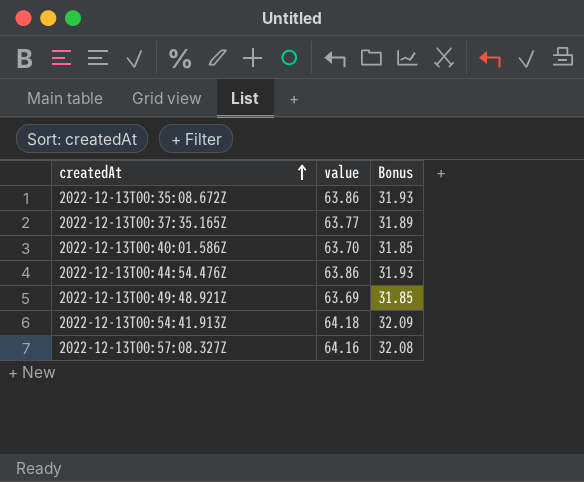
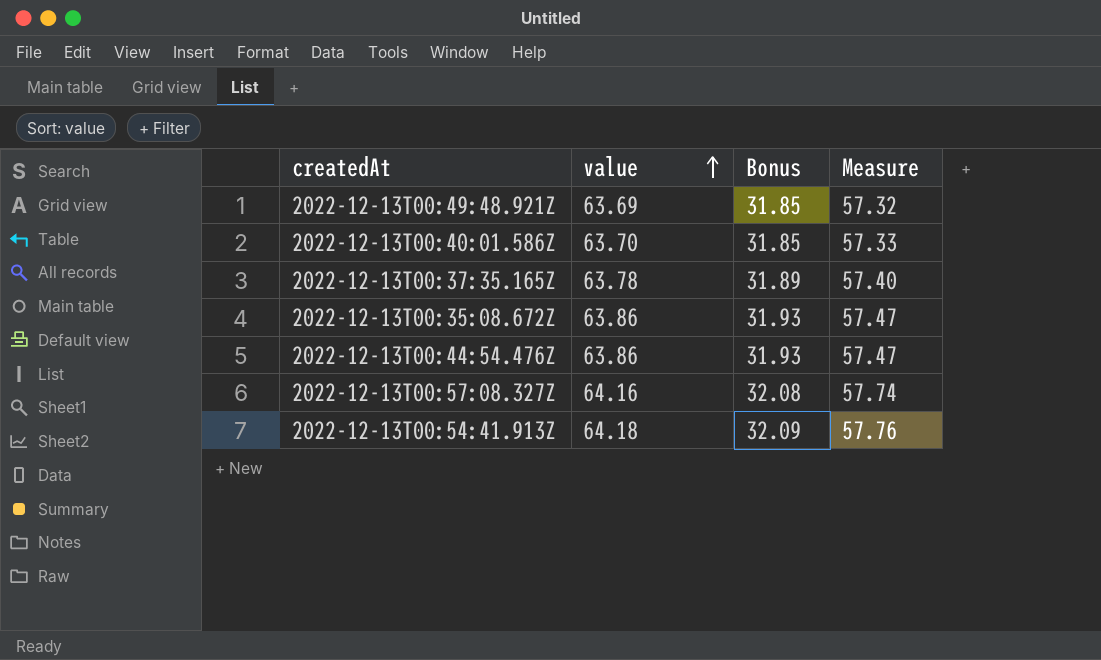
row order: createdAt ascending -> value ascending
column Measure | formula: none -> [value] * 0.9
2022-12-13T00:37:35.165Z | value: 63.77 -> 63.78

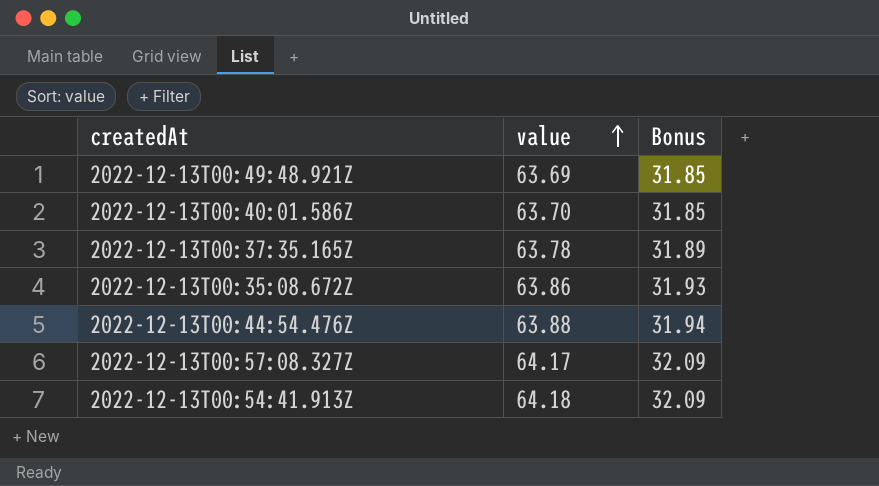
column Measure | formula: [value] * 0.9 -> none
2022-12-13T00:44:54.476Z | value: 63.86 -> 63.88
2022-12-13T00:44:54.476Z | Bonus: 31.93 -> 31.94
2022-12-13T00:57:08.327Z | value: 64.16 -> 64.17
2022-12-13T00:57:08.327Z | Bonus: 32.08 -> 32.09

